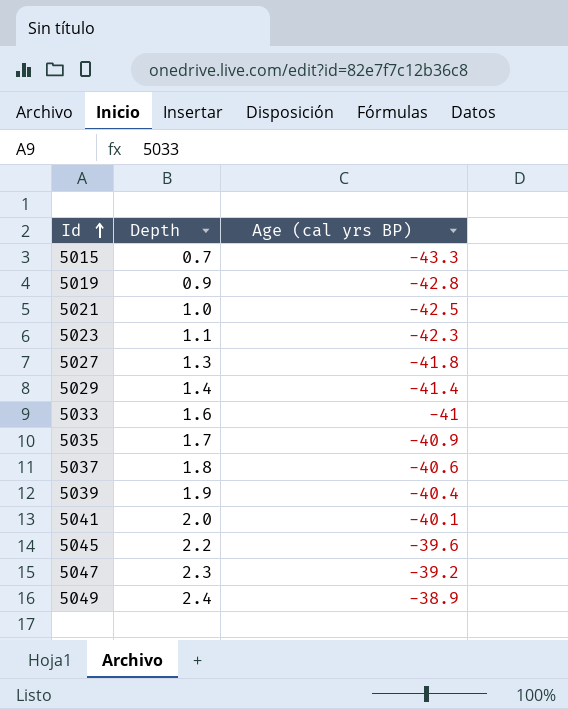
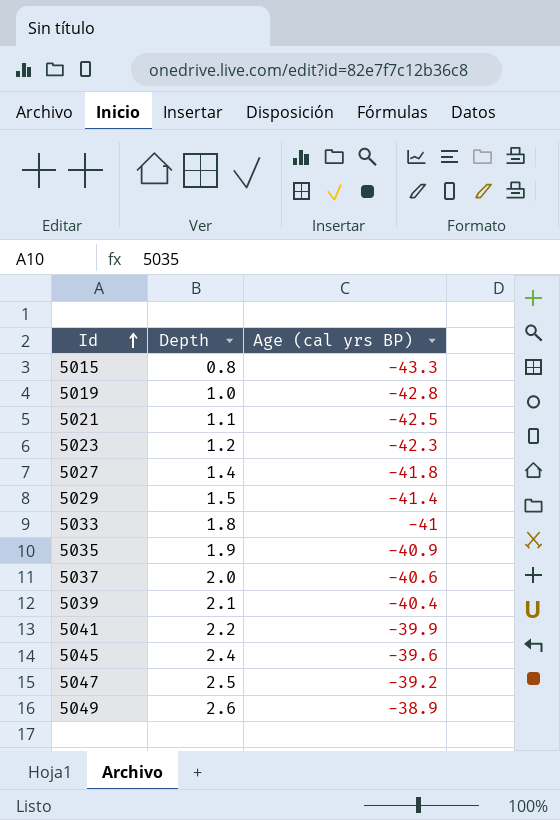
5015 | Depth: 0.7 -> 0.8
5019 | Depth: 0.9 -> 1.0
5021 | Depth: 1.0 -> 1.1
5023 | Depth: 1.1 -> 1.2
5027 | Depth: 1.3 -> 1.4
5029 | Depth: 1.4 -> 1.5
5033 | Depth: 1.6 -> 1.8
5035 | Depth: 1.7 -> 1.9
5037 | Depth: 1.8 -> 2.0
5039 | Depth: 1.9 -> 2.1
5041 | Depth: 2.0 -> 2.2
5041 | Age (cal yrs BP): -40.1 -> -39.9
5045 | Depth: 2.2 -> 2.4
5047 | Depth: 2.3 -> 2.5
5049 | Depth: 2.4 -> 2.6

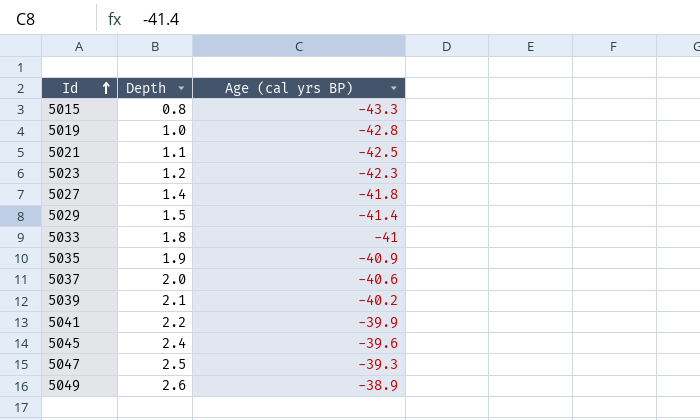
5039 | Age (cal yrs BP): -40.4 -> -40.2
5047 | Age (cal yrs BP): -39.2 -> -39.3

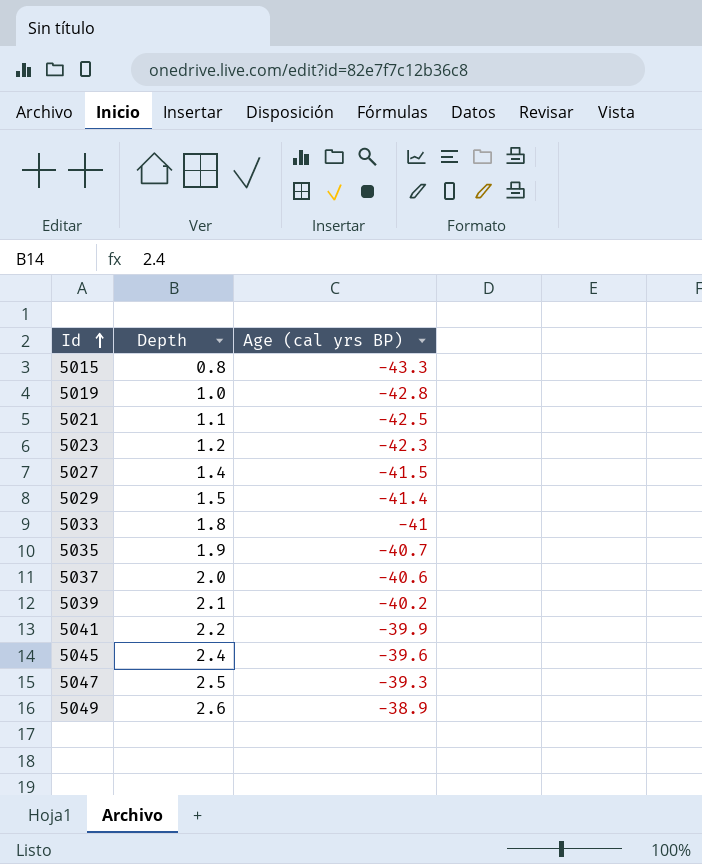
5027 | Age (cal yrs BP): -41.8 -> -41.5
5035 | Age (cal yrs BP): -40.9 -> -40.7

